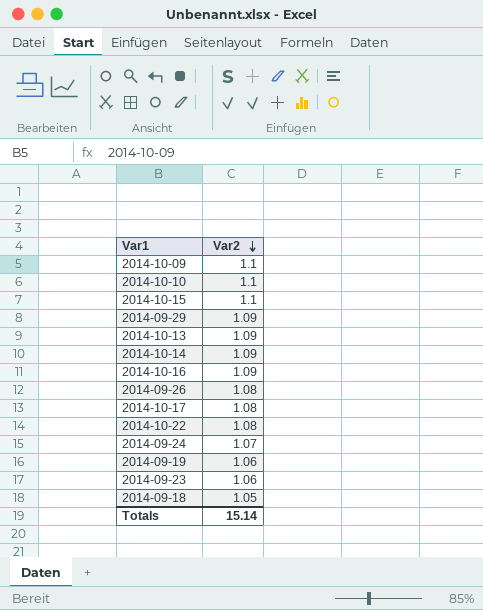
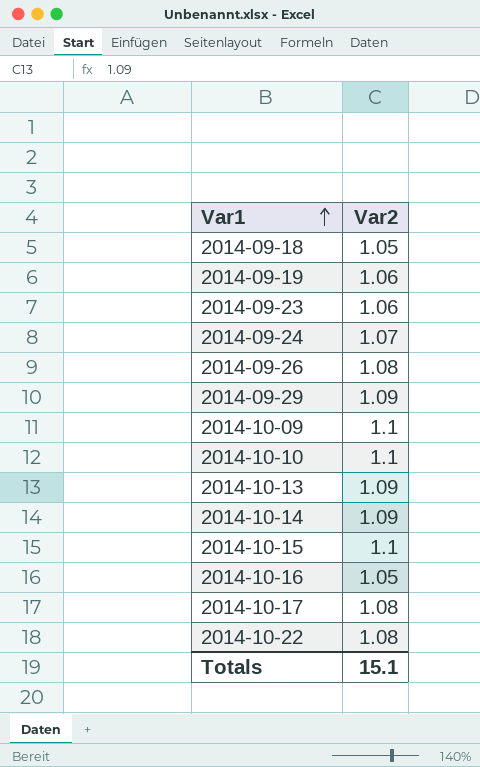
row order: Var2 descending -> Var1 ascending
2014-10-16 | Var2: 1.09 -> 1.05
Totals | Var2: 15.14 -> 15.1

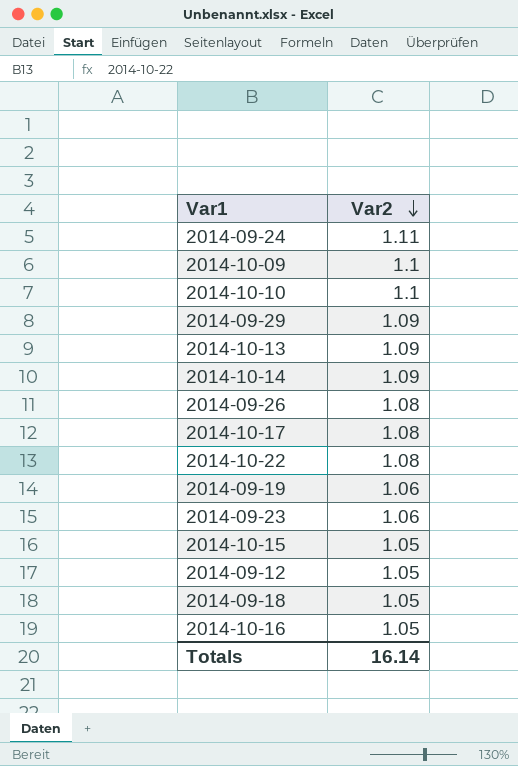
row order: Var1 ascending -> Var2 descending
2014-09-24 | Var2: 1.07 -> 1.11
2014-10-15 | Var2: 1.1 -> 1.05
row 2014-09-12: none -> 1.05
Totals | Var2: 15.1 -> 16.14

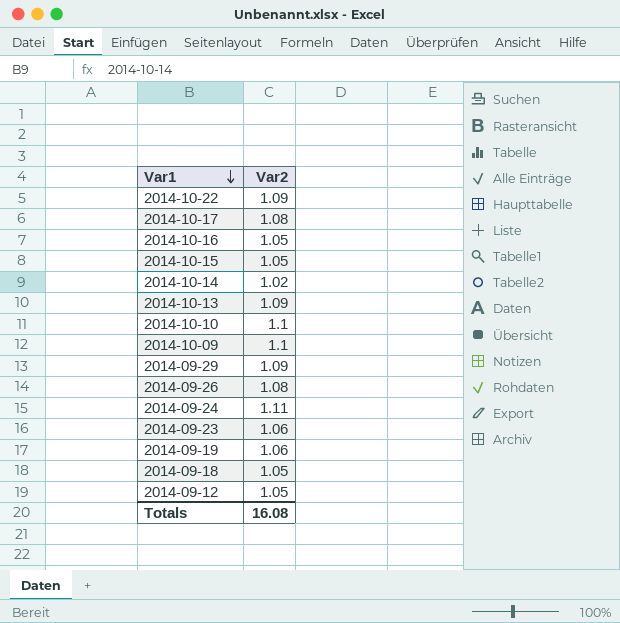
row order: Var2 descending -> Var1 descending
2014-10-22 | Var2: 1.08 -> 1.09
2014-10-14 | Var2: 1.09 -> 1.02
Totals | Var2: 16.14 -> 16.08

